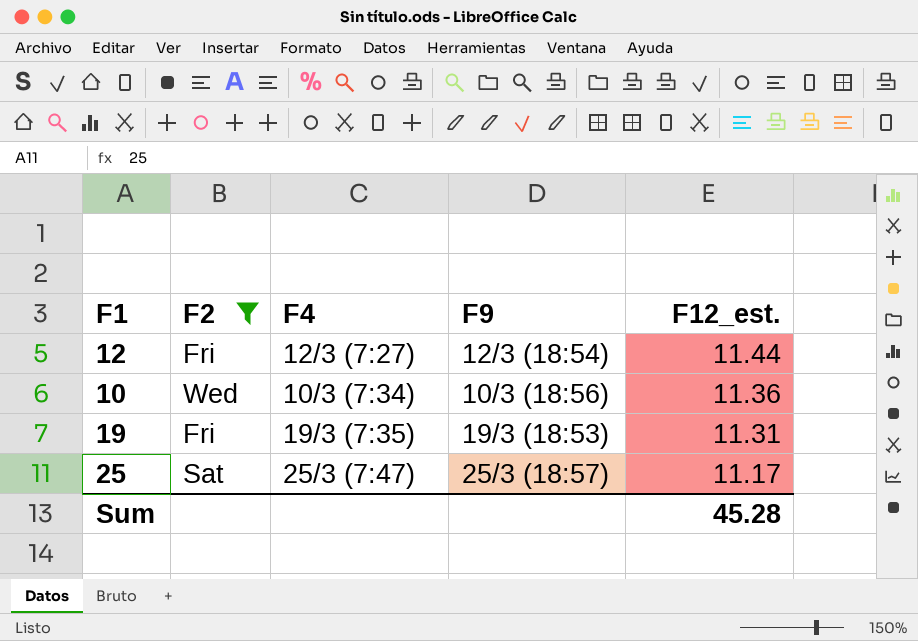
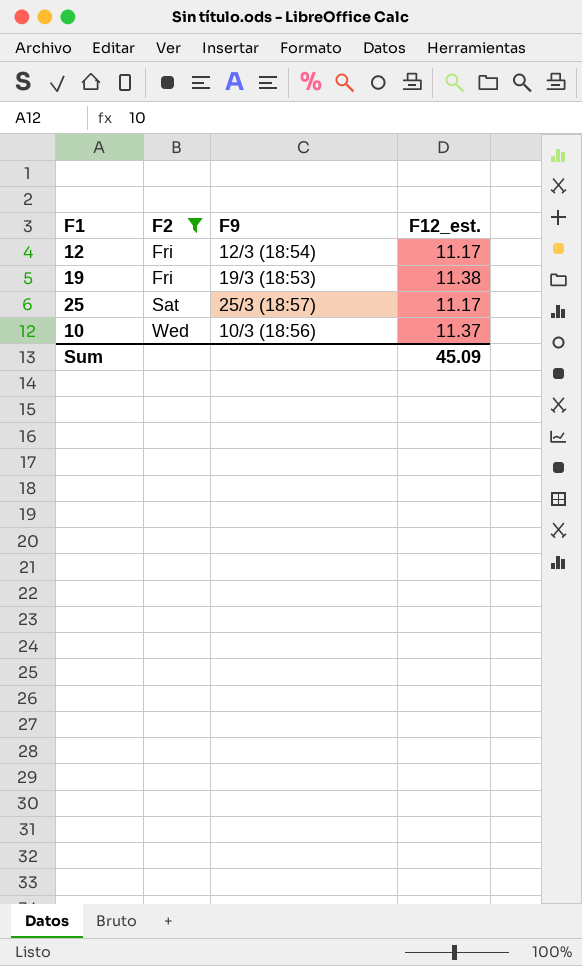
row order: F12_est. descending -> F2 ascending
column F4 | position: 3 -> none
12 | F12_est.: 11.44 -> 11.17
19 | F12_est.: 11.31 -> 11.38
10 | F12_est.: 11.36 -> 11.37
Sum | F12_est.: 45.28 -> 45.09

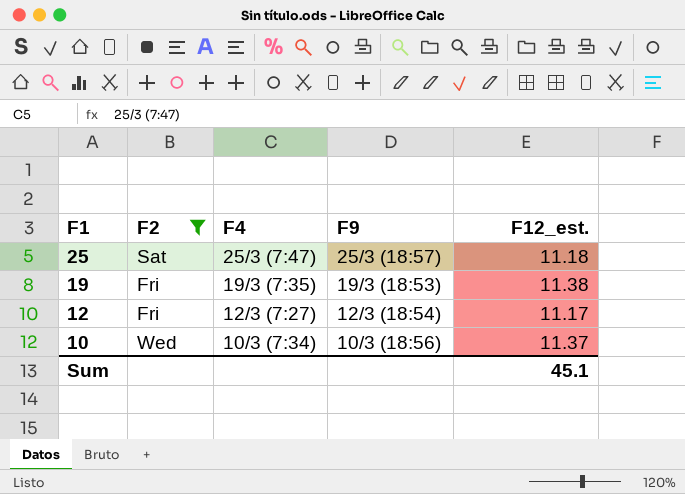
row order: F2 ascending -> F1 descending
column F4 | position: none -> 3
25 | F12_est.: 11.17 -> 11.18
Sum | F12_est.: 45.09 -> 45.1

